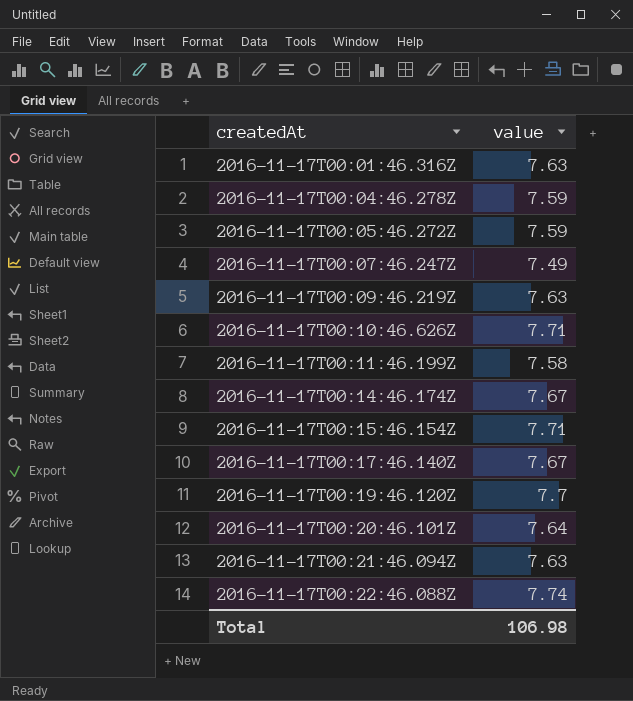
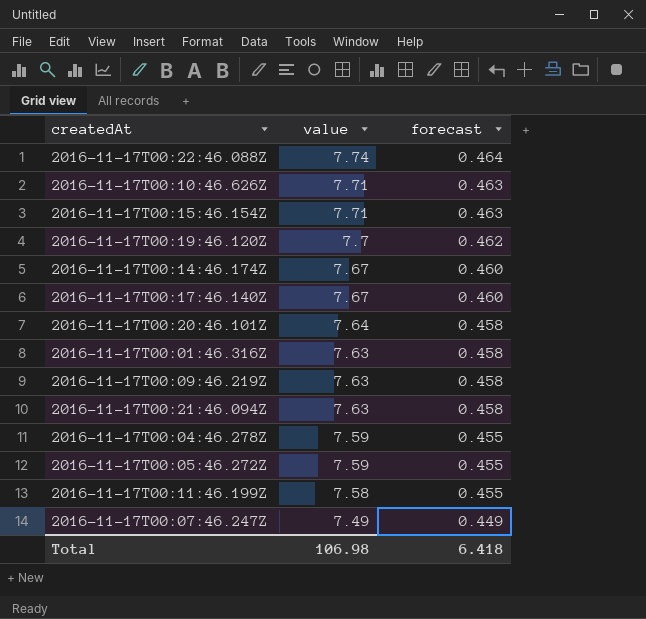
row order: createdAt ascending -> value descending
column forecast | formula: none -> [value] * 0.06

